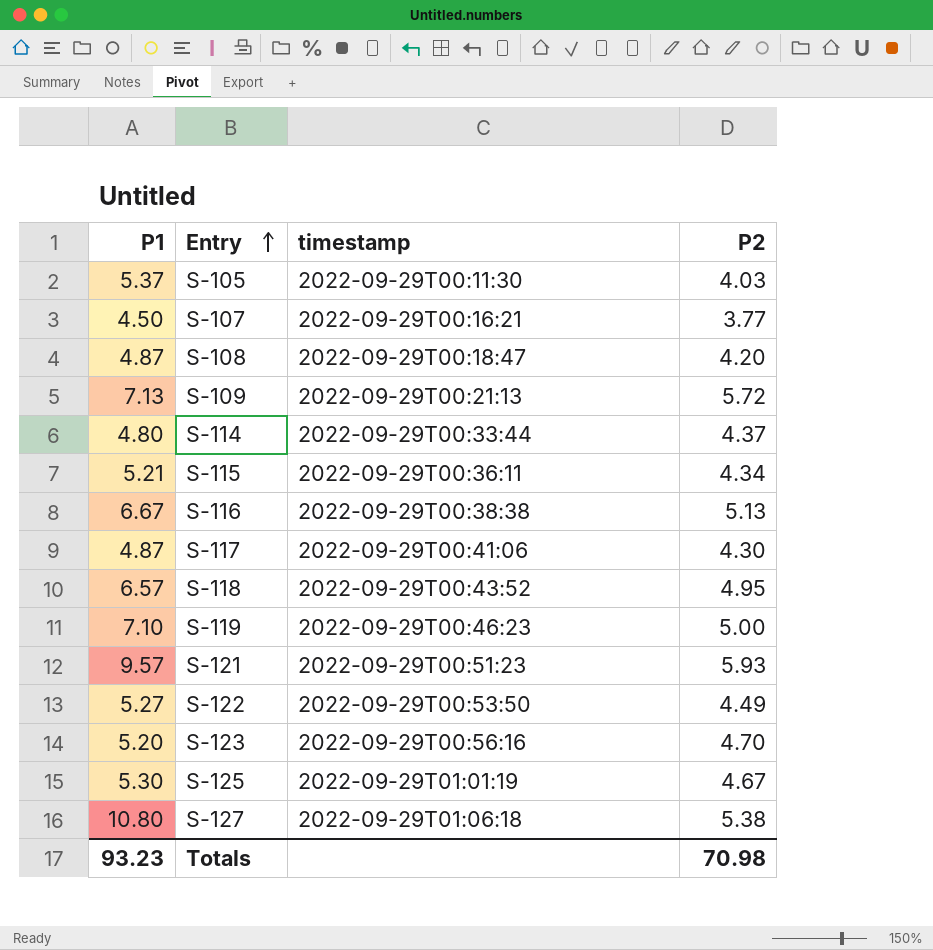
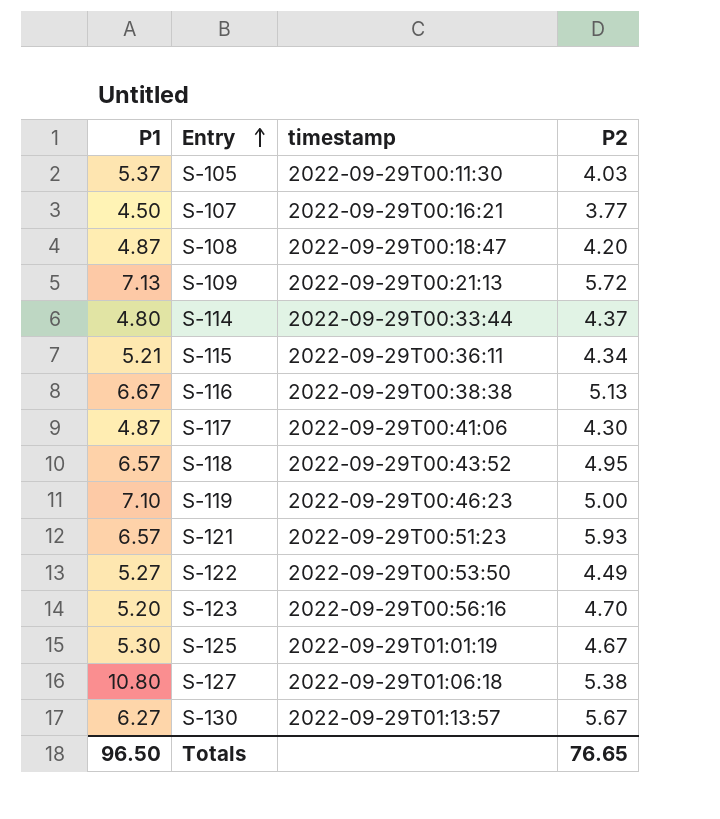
S-121 | P1: 9.57 -> 6.57
row S-130: none -> 6.27 | 2022-09-29T01:13:57 | 5.67
Totals | P1: 93.23 -> 96.50
Totals | P2: 70.98 -> 76.65

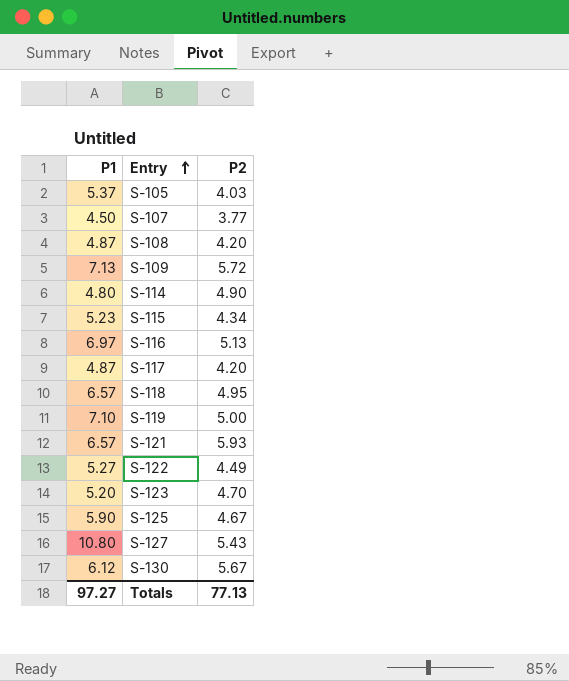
column timestamp | position: 3 -> none
S-114 | P2: 4.37 -> 4.90
S-115 | P1: 5.21 -> 5.23
S-116 | P1: 6.67 -> 6.97
S-117 | P2: 4.30 -> 4.20
S-125 | P1: 5.30 -> 5.90
S-127 | P2: 5.38 -> 5.43
S-130 | P1: 6.27 -> 6.12
Totals | P1: 96.50 -> 97.27
Totals | P2: 76.65 -> 77.13

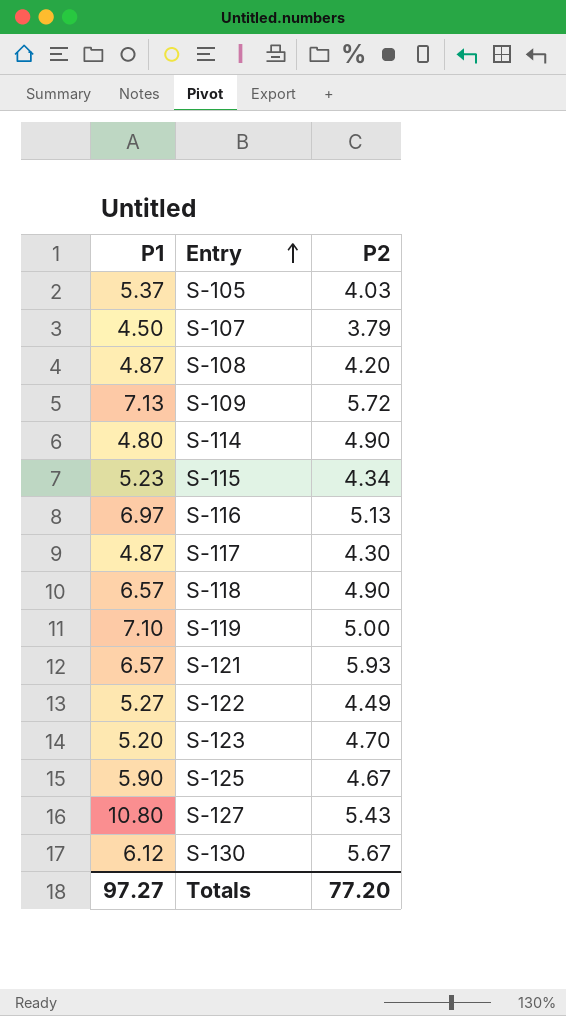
S-107 | P2: 3.77 -> 3.79
S-117 | P2: 4.20 -> 4.30
S-118 | P2: 4.95 -> 4.90
Totals | P2: 77.13 -> 77.20

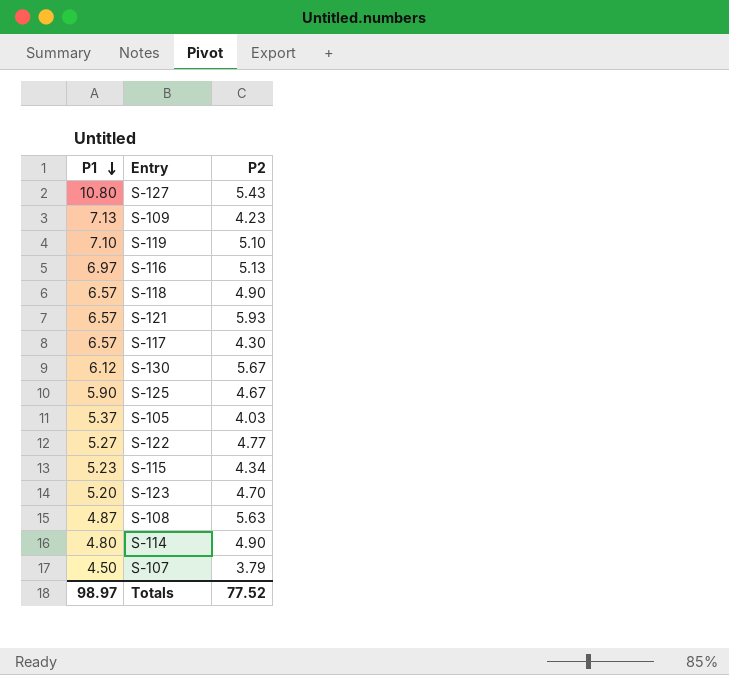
row order: Entry ascending -> P1 descending
S-109 | P2: 5.72 -> 4.23
S-119 | P2: 5.00 -> 5.10
S-117 | P1: 4.87 -> 6.57
S-122 | P2: 4.49 -> 4.77
S-108 | P2: 4.20 -> 5.63
Totals | P1: 97.27 -> 98.97
Totals | P2: 77.20 -> 77.52

